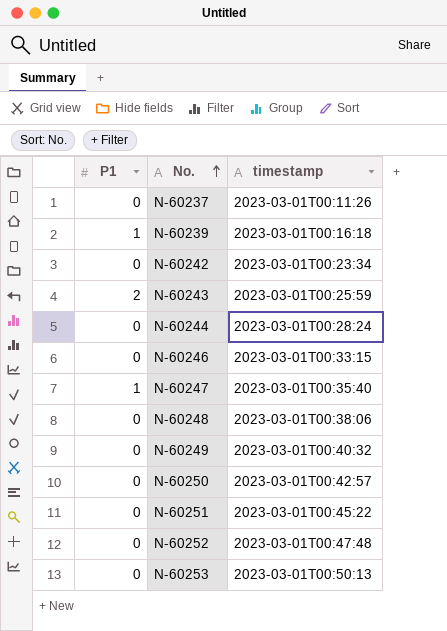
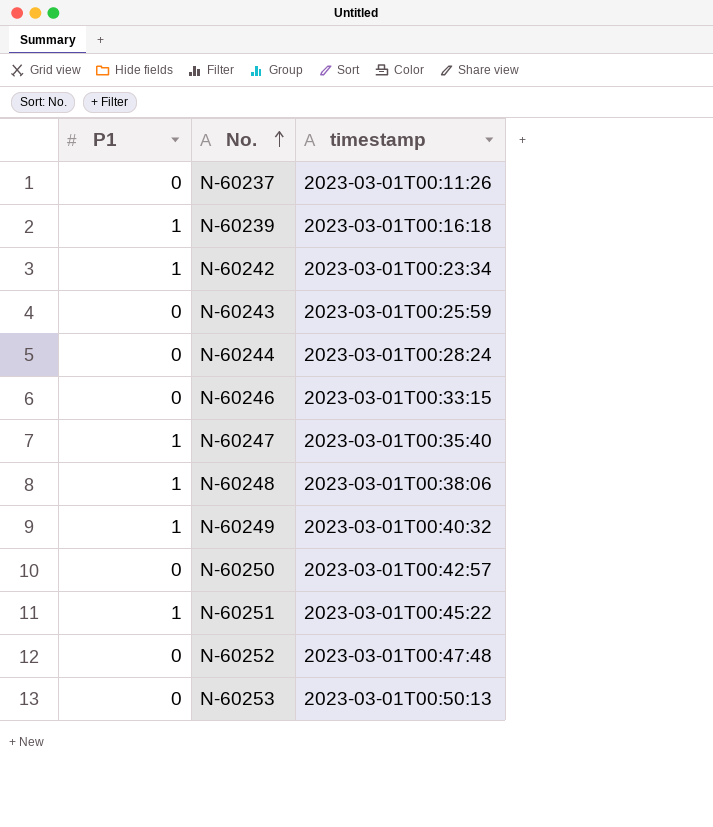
N-60242 | P1: 0 -> 1
N-60243 | P1: 2 -> 0
N-60248 | P1: 0 -> 1
N-60249 | P1: 0 -> 1
N-60251 | P1: 0 -> 1

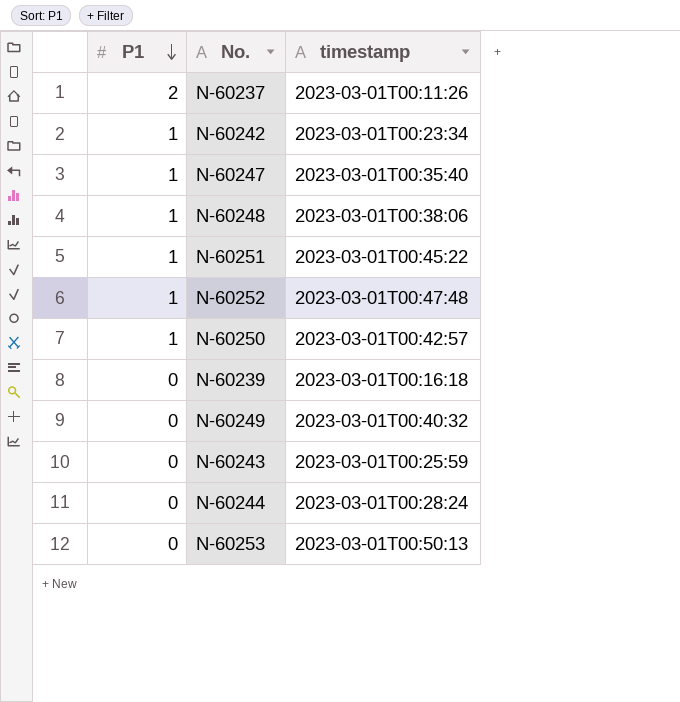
row order: No. ascending -> P1 descending
row N-60246: 0 | 2023-03-01T00:33:15 -> none
N-60237 | P1: 0 -> 2
N-60252 | P1: 0 -> 1
N-60250 | P1: 0 -> 1
N-60239 | P1: 1 -> 0
N-60249 | P1: 1 -> 0

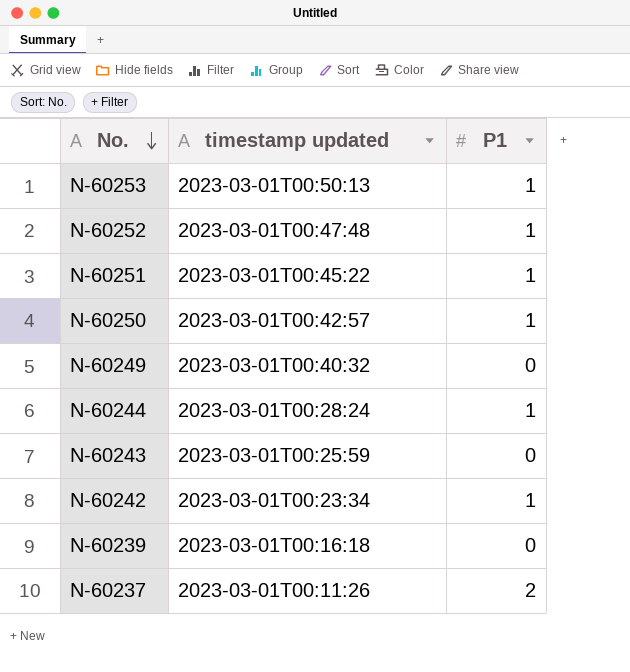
row order: P1 descending -> No. descending
column name: timestamp -> timestamp updated
column P1 | position: 1 -> 3
row N-60247: 1 | 2023-03-01T00:35:40 -> none
row N-60248: 1 | 2023-03-01T00:38:06 -> none
N-60253 | P1: 0 -> 1
N-60244 | P1: 0 -> 1

